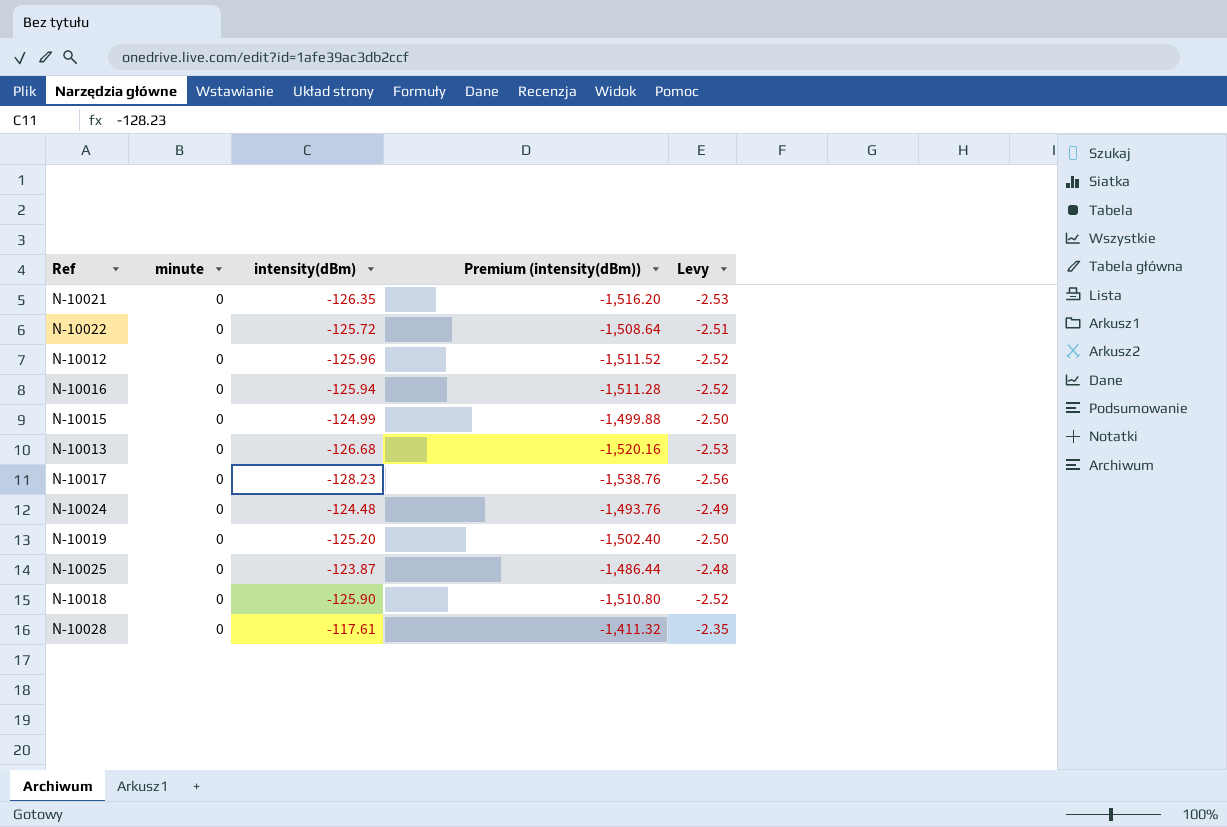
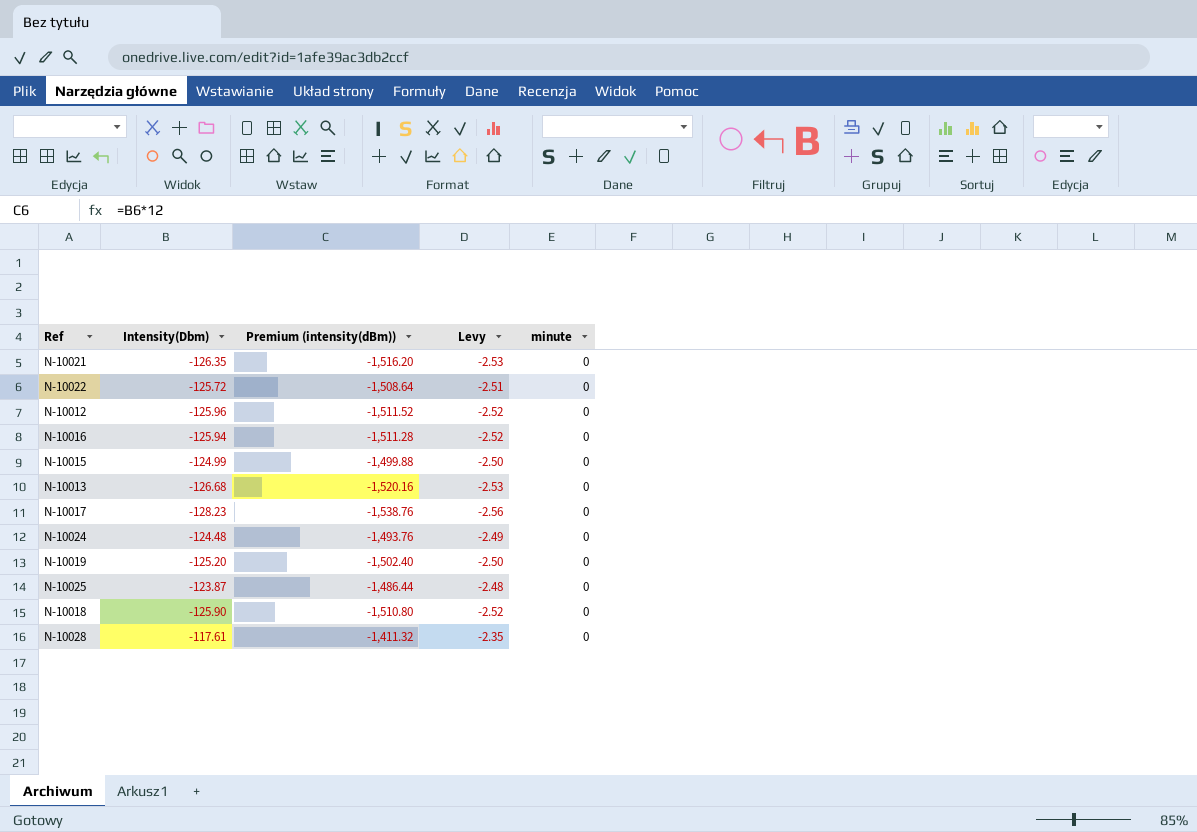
column name: intensity(dBm) -> Intensity(Dbm)
column minute | position: 2 -> 5

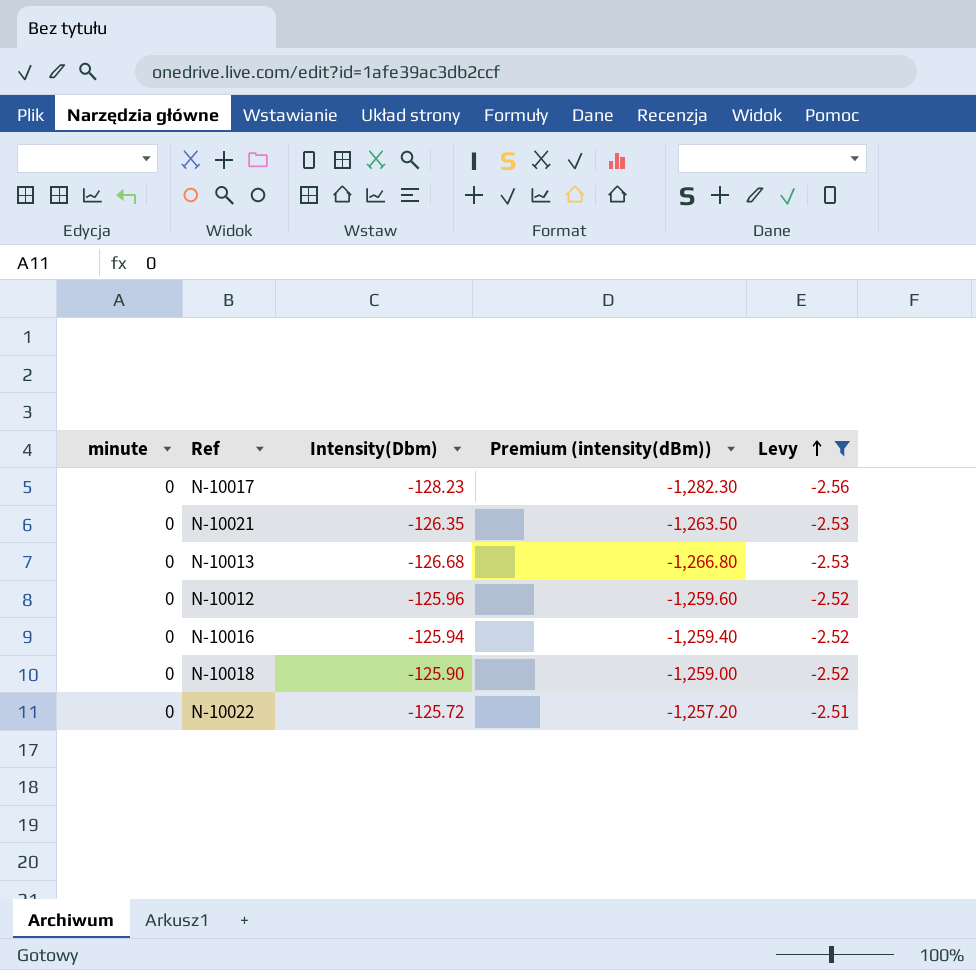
filter: none -> Levy <= -2.51
row order: none -> Levy ascending
column minute | position: 5 -> 1
column Premium (intensity(dBm)) | formula: [Intensity(Dbm)] * 12 -> [Intensity(Dbm)] * 10

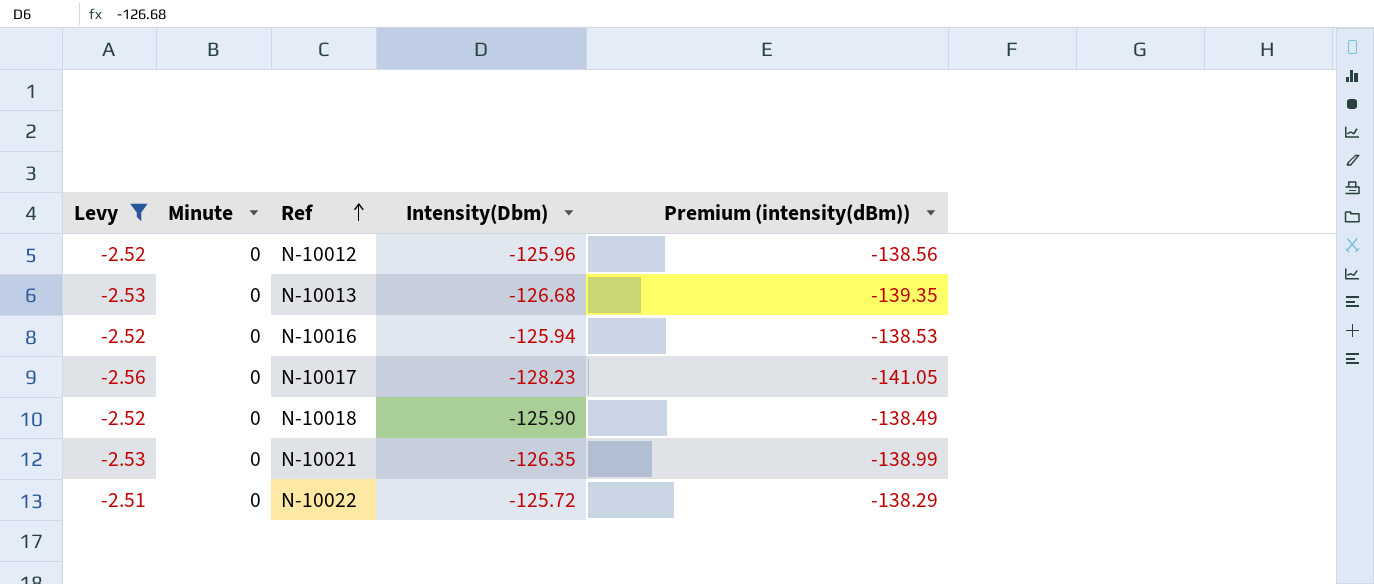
row order: Levy ascending -> Ref ascending
column Levy | position: 5 -> 1
column name: minute -> Minute
column Premium (intensity(dBm)) | formula: [Intensity(Dbm)] * 10 -> [Intensity(Dbm)] * 1.1

